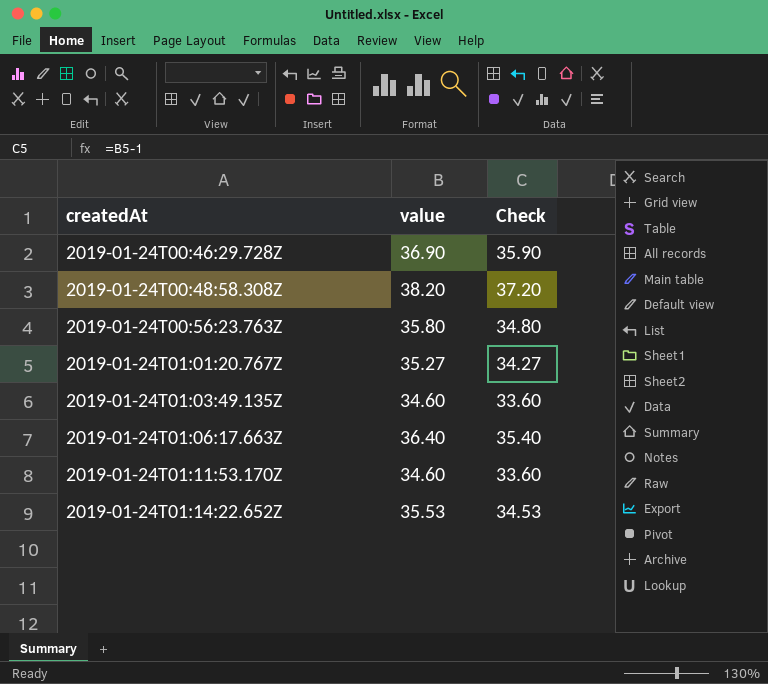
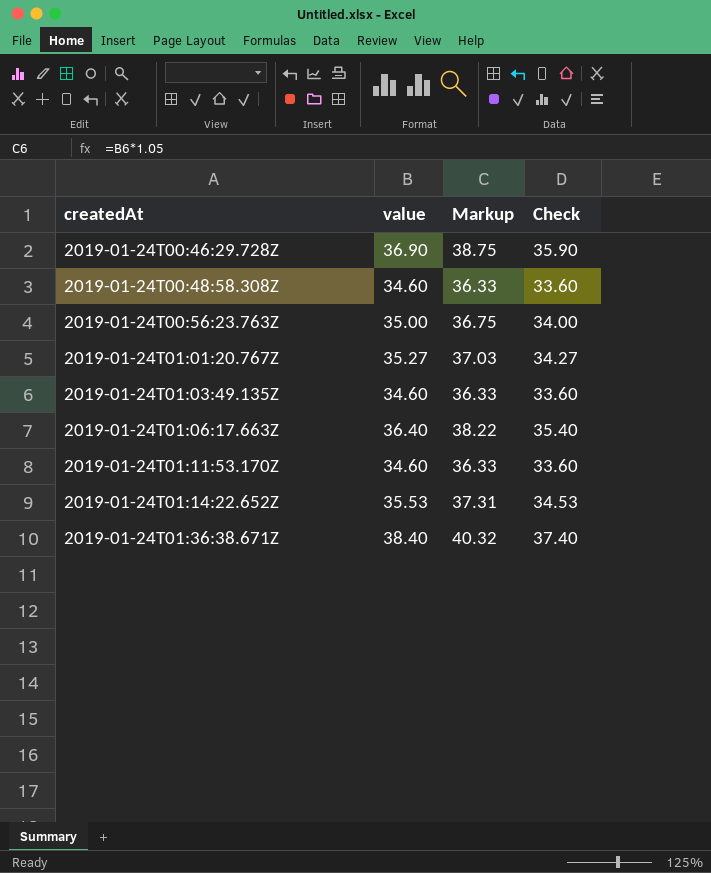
column Markup | formula: none -> [value] * 1.05
2019-01-24T00:48:58.308Z | value: 38.20 -> 34.60
2019-01-24T00:48:58.308Z | Check: 37.20 -> 33.60
2019-01-24T00:56:23.763Z | value: 35.80 -> 35.00
2019-01-24T00:56:23.763Z | Check: 34.80 -> 34.00
row 2019-01-24T01:36:38.671Z: none -> 38.40 | 40.32 | 37.40

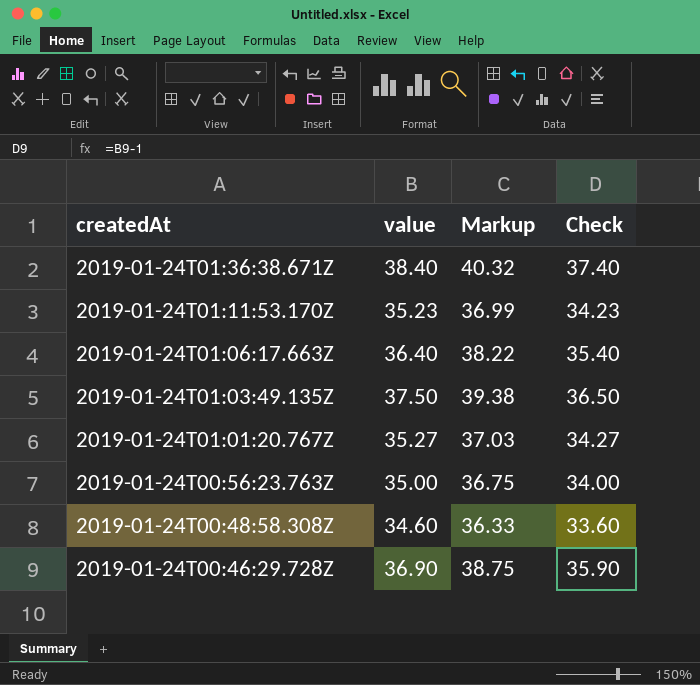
row order: createdAt ascending -> createdAt descending
row 2019-01-24T01:14:22.652Z: 35.53 | 37.31 | 34.53 -> none
2019-01-24T01:11:53.170Z | value: 34.60 -> 35.23
2019-01-24T01:11:53.170Z | Markup: 36.33 -> 36.99
2019-01-24T01:11:53.170Z | Check: 33.60 -> 34.23
2019-01-24T01:03:49.135Z | value: 34.60 -> 37.50
2019-01-24T01:03:49.135Z | Markup: 36.33 -> 39.38
2019-01-24T01:03:49.135Z | Check: 33.60 -> 36.50

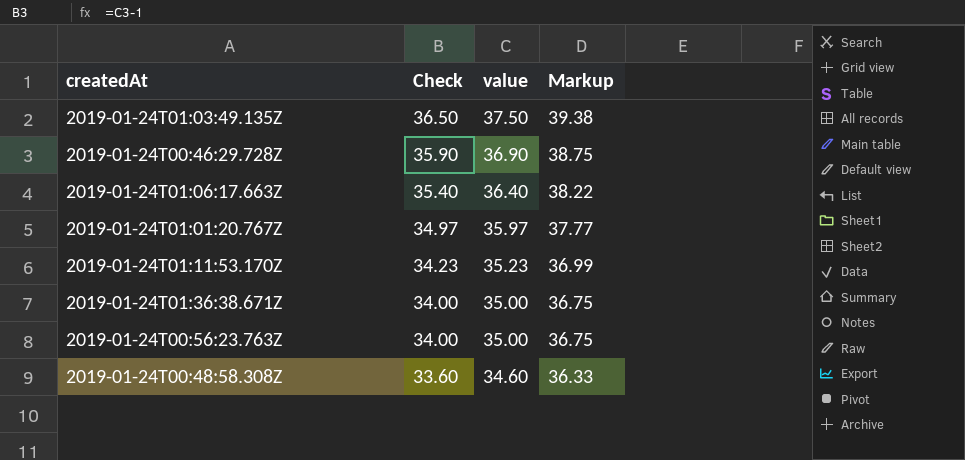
row order: createdAt descending -> Check descending
column Check | position: 4 -> 2
2019-01-24T01:01:20.767Z | Check: 34.27 -> 34.97
2019-01-24T01:01:20.767Z | value: 35.27 -> 35.97
2019-01-24T01:01:20.767Z | Markup: 37.03 -> 37.77
2019-01-24T01:36:38.671Z | Check: 37.40 -> 34.00
2019-01-24T01:36:38.671Z | value: 38.40 -> 35.00
2019-01-24T01:36:38.671Z | Markup: 40.32 -> 36.75

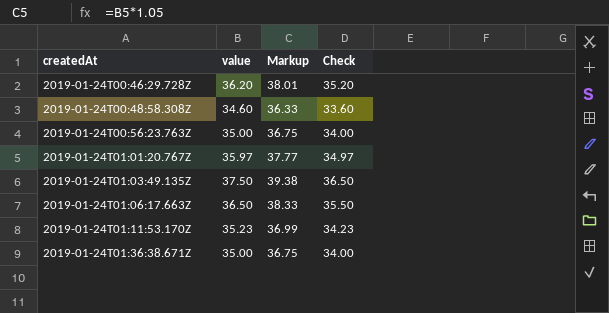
row order: Check descending -> createdAt ascending
column Check | position: 2 -> 4
2019-01-24T00:46:29.728Z | value: 36.90 -> 36.20
2019-01-24T00:46:29.728Z | Markup: 38.75 -> 38.01
2019-01-24T00:46:29.728Z | Check: 35.90 -> 35.20
2019-01-24T01:06:17.663Z | value: 36.40 -> 36.50
2019-01-24T01:06:17.663Z | Markup: 38.22 -> 38.33
2019-01-24T01:06:17.663Z | Check: 35.40 -> 35.50

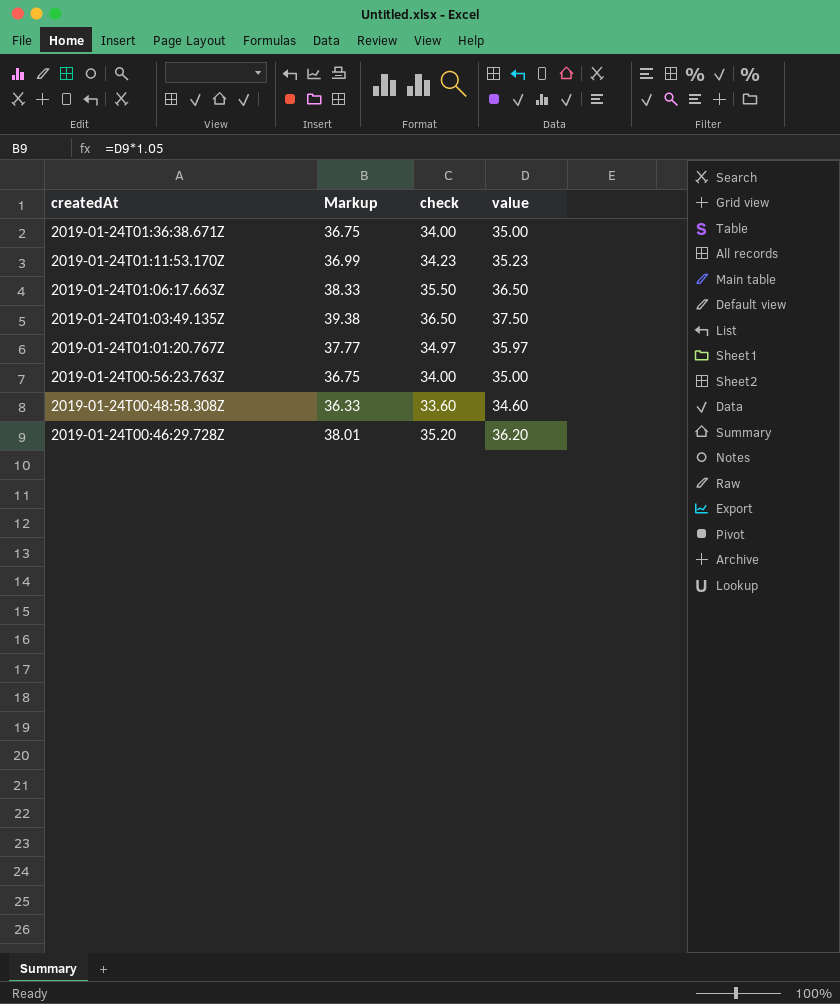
row order: createdAt ascending -> createdAt descending
column name: Check -> check
column value | position: 2 -> 4

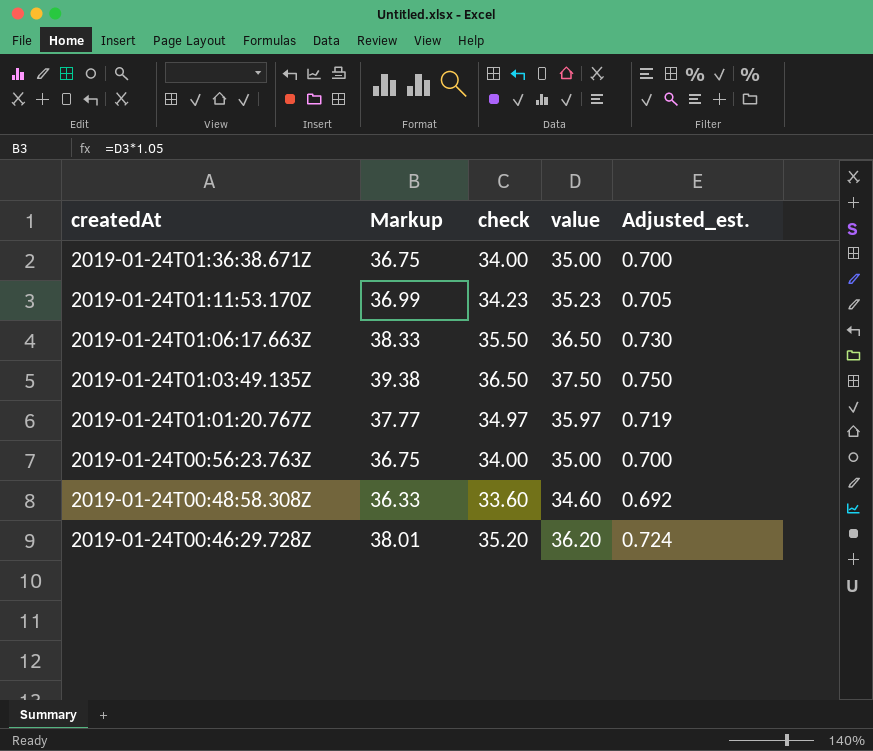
column Adjusted_est. | formula: none -> [value] * 0.02

